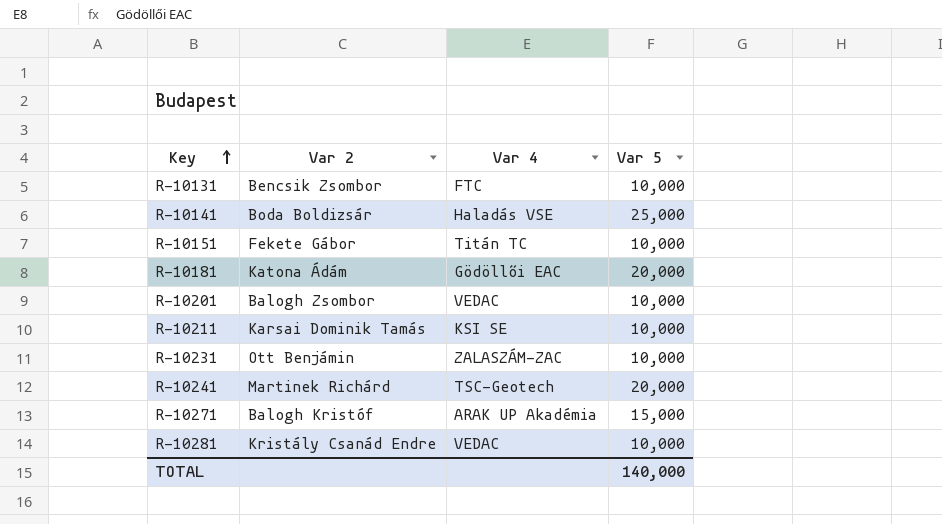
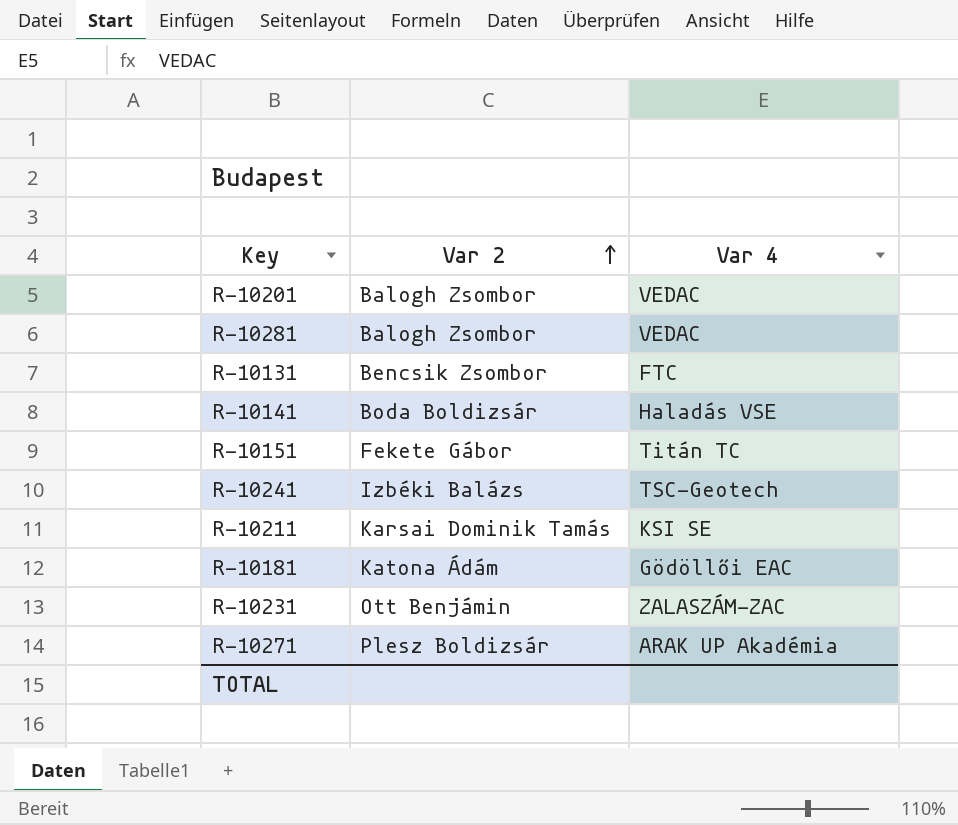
row order: Key ascending -> Var 2 ascending
column Var 5 | position: 4 -> none
R-10281 | Var 2: Kristály Csanád Endre -> Balogh Zsombor
R-10241 | Var 2: Martinek Richárd -> Izbéki Balázs
R-10271 | Var 2: Balogh Kristóf -> Plesz Boldizsár

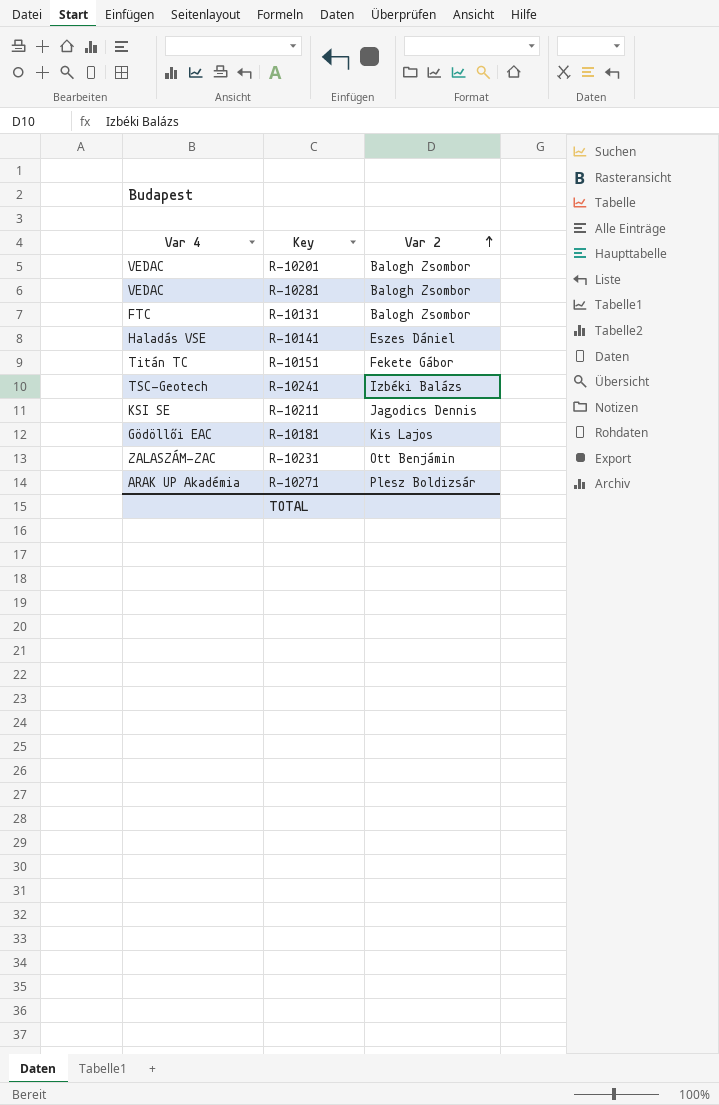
column Var 4 | position: 3 -> 1
R-10131 | Var 2: Bencsik Zsombor -> Balogh Zsombor
R-10141 | Var 2: Boda Boldizsár -> Eszes Dániel
R-10211 | Var 2: Karsai Dominik Tamás -> Jagodics Dennis
R-10181 | Var 2: Katona Ádám -> Kis Lajos

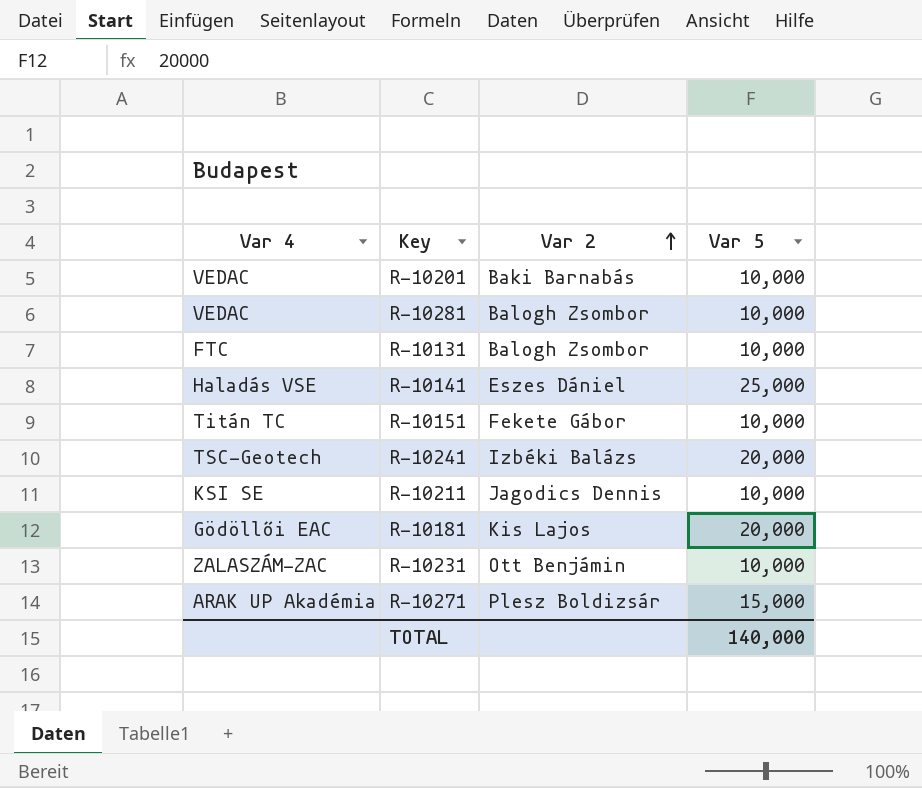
column Var 5 | position: none -> 4
R-10201 | Var 2: Balogh Zsombor -> Baki Barnabás

